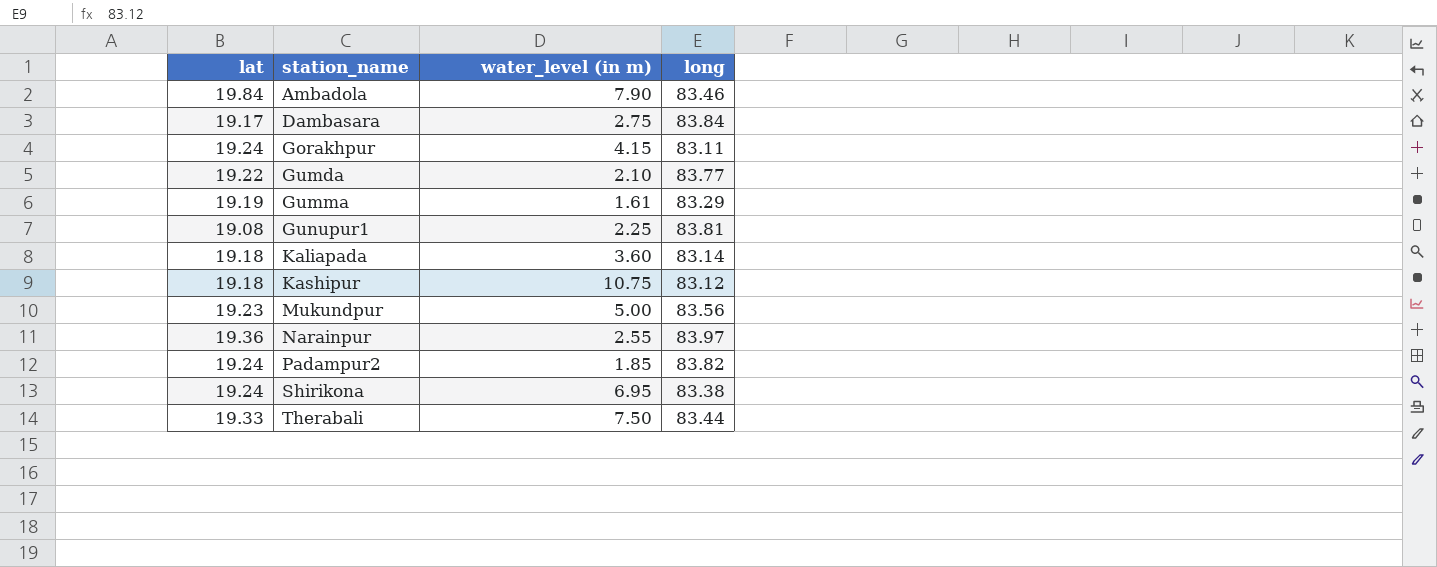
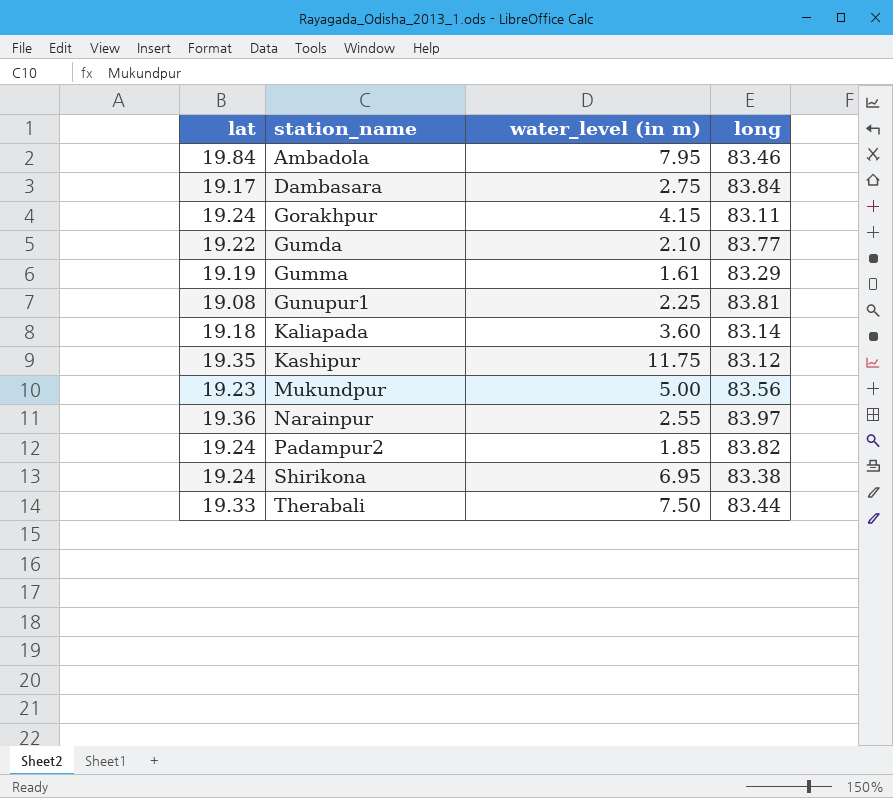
Ambadola | water_level (in m): 7.90 -> 7.95
Kashipur | lat: 19.18 -> 19.35
Kashipur | water_level (in m): 10.75 -> 11.75

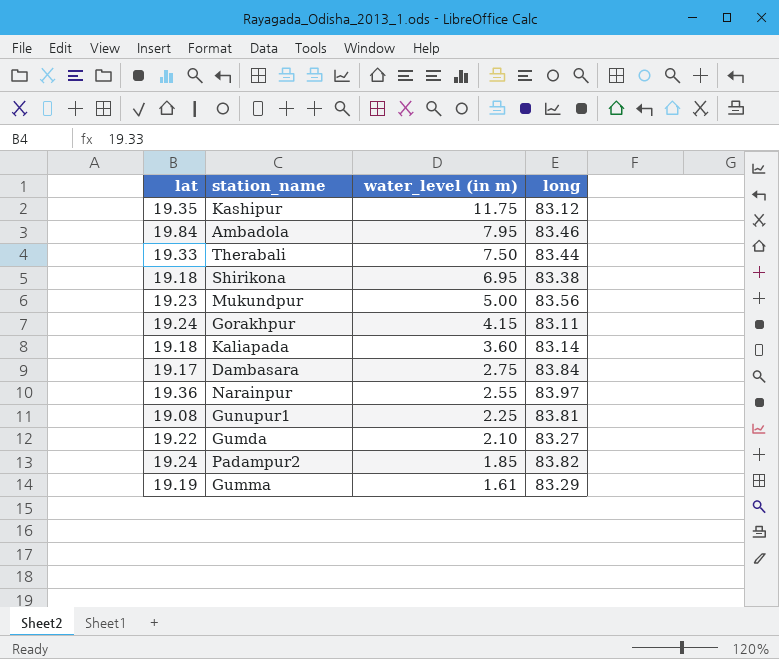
row order: station_name ascending -> water_level (in m) descending
Shirikona | lat: 19.24 -> 19.18
Gumda | long: 83.77 -> 83.27

